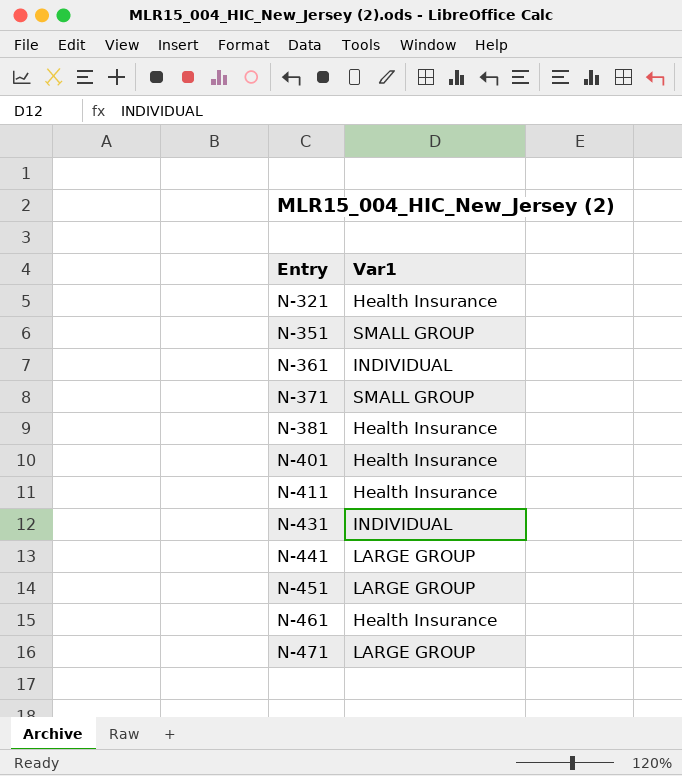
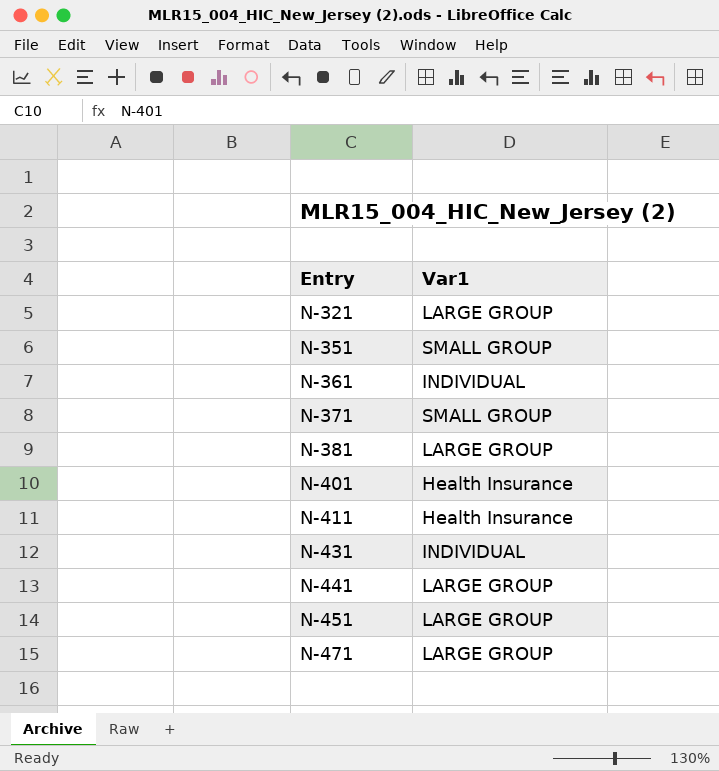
row N-461: Health Insurance -> none
N-321 | Var1: Health Insurance -> LARGE GROUP
N-381 | Var1: Health Insurance -> LARGE GROUP

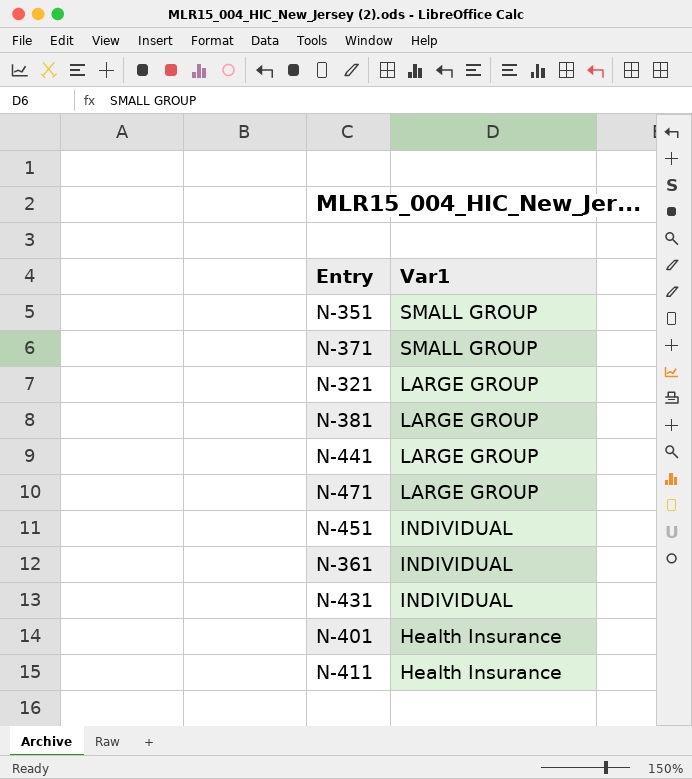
row order: Entry ascending -> Var1 descending
N-451 | Var1: LARGE GROUP -> INDIVIDUAL

